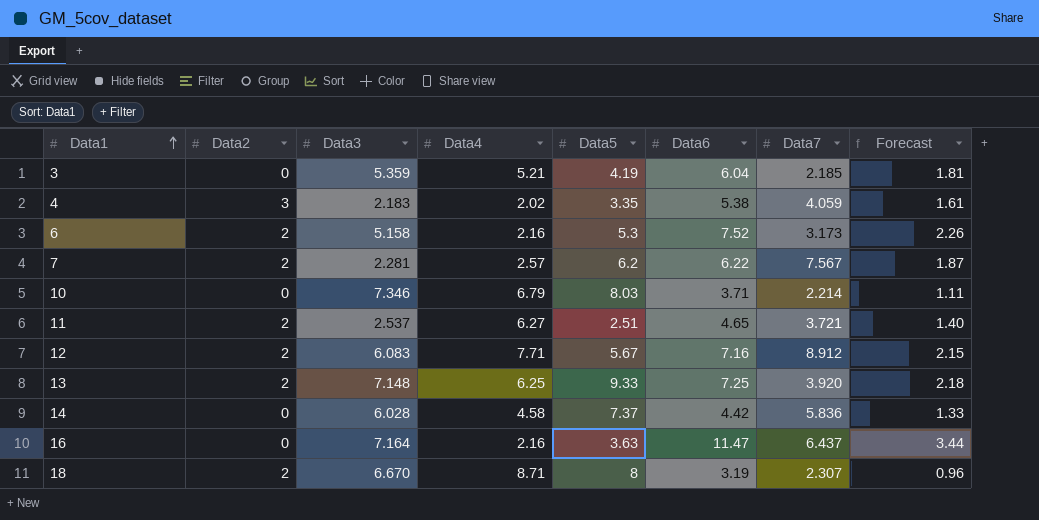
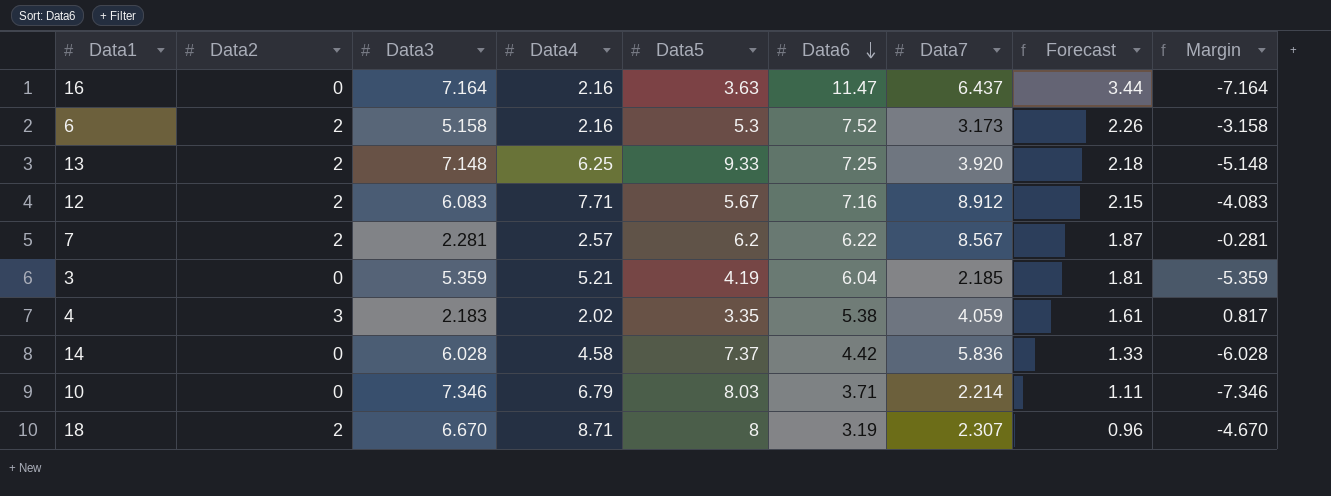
row order: Data1 ascending -> Data6 descending
column Margin | formula: none -> [Data2] - [Data3]
row 11: 2 | 2.537 | 6.27 | 2.51 | 4.65 | 3.721 | 1.40 -> none
7 | Data7: 7.567 -> 8.567

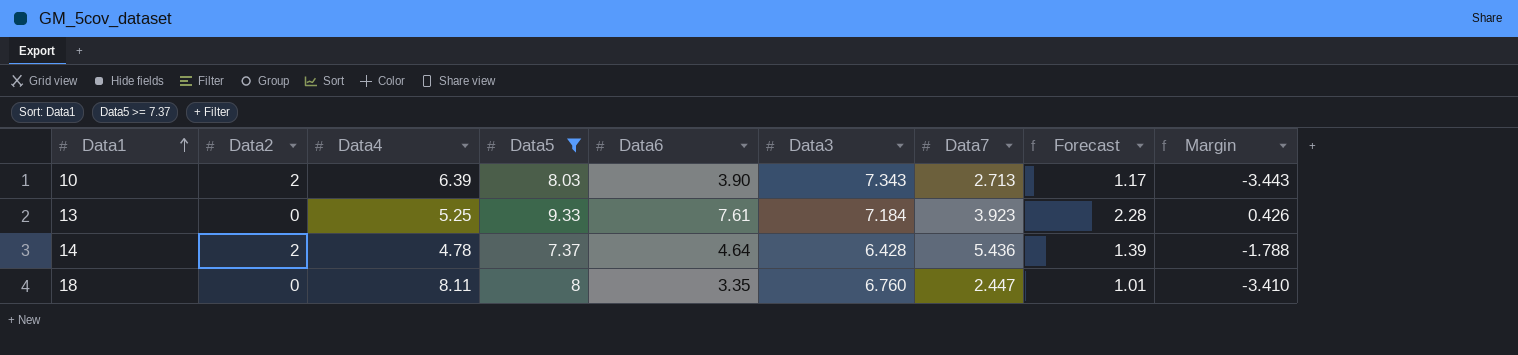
filter: none -> Data5 >= 7.37
row order: Data6 descending -> Data1 ascending
column Data3 | position: 3 -> 6
column Margin | formula: [Data2] - [Data3] -> [Data6] - [Data3]
10 | Data2: 0 -> 2
10 | Data4: 6.79 -> 6.39
10 | Data6: 3.71 -> 3.90
10 | Data3: 7.346 -> 7.343
10 | Data7: 2.214 -> 2.713
10 | Forecast: 1.11 -> 1.17
13 | Data2: 2 -> 0
13 | Data4: 6.25 -> 5.25
13 | Data6: 7.25 -> 7.61
13 | Data3: 7.148 -> 7.184
13 | Data7: 3.920 -> 3.923
13 | Forecast: 2.18 -> 2.28
14 | Data2: 0 -> 2
14 | Data4: 4.58 -> 4.78
14 | Data6: 4.42 -> 4.64
14 | Data3: 6.028 -> 6.428
14 | Data7: 5.836 -> 5.436
14 | Forecast: 1.33 -> 1.39
18 | Data2: 2 -> 0
18 | Data4: 8.71 -> 8.11
18 | Data6: 3.19 -> 3.35
18 | Data3: 6.670 -> 6.760
18 | Data7: 2.307 -> 2.447
18 | Forecast: 0.96 -> 1.01

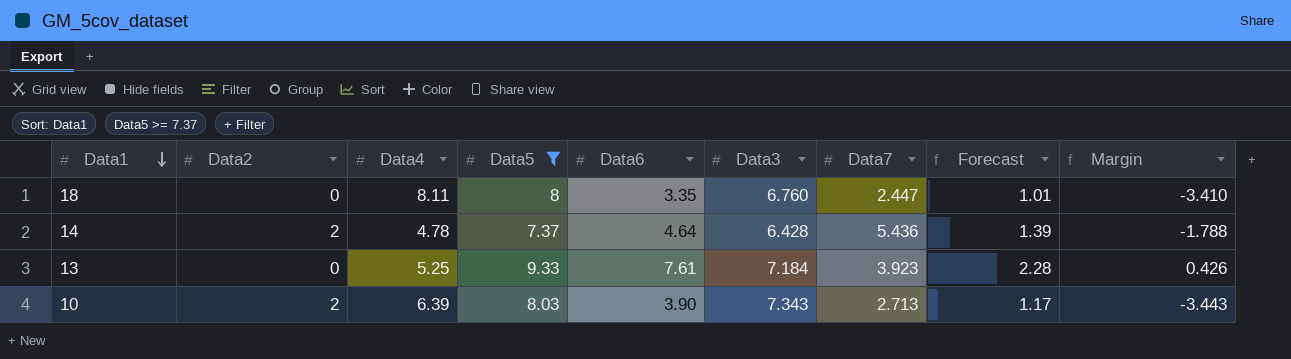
row order: Data1 ascending -> Data1 descending

